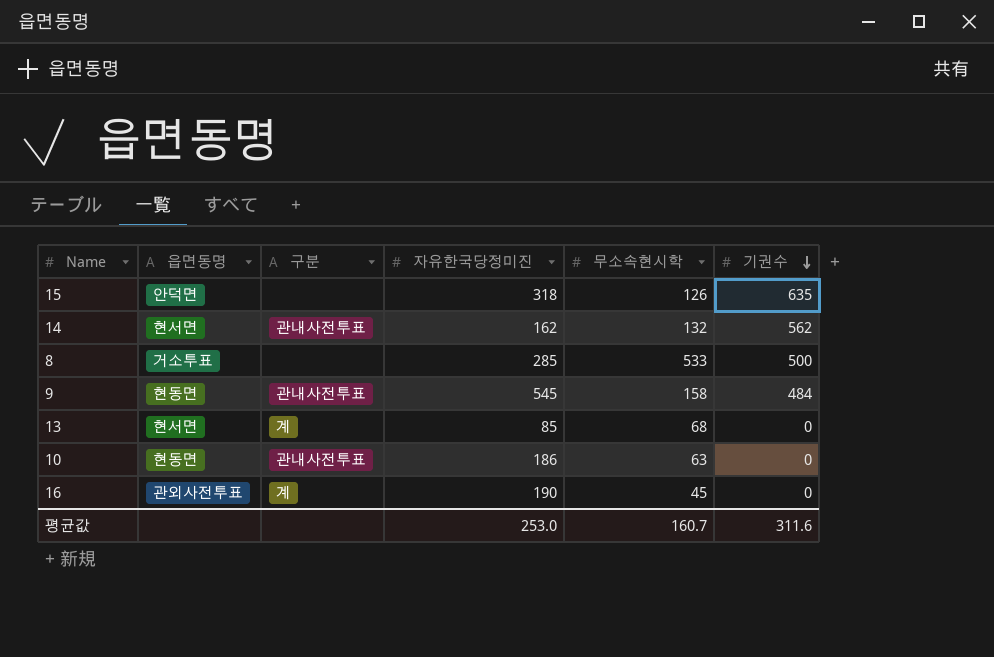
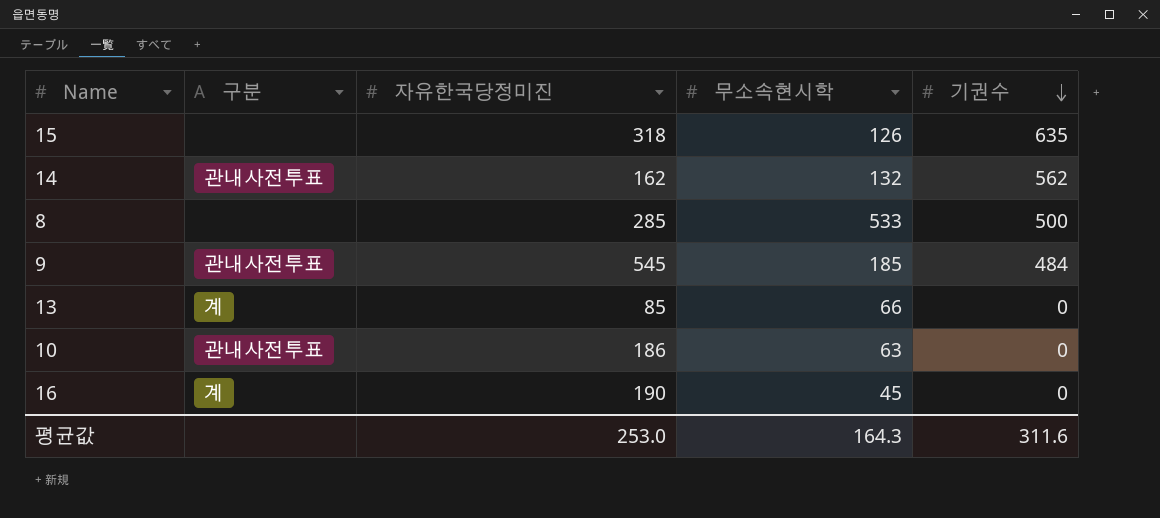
column 읍면동명 | position: 2 -> none
9 | 무소속현시학: 158 -> 185
13 | 무소속현시학: 68 -> 66
평균값 | 무소속현시학: 160.7 -> 164.3

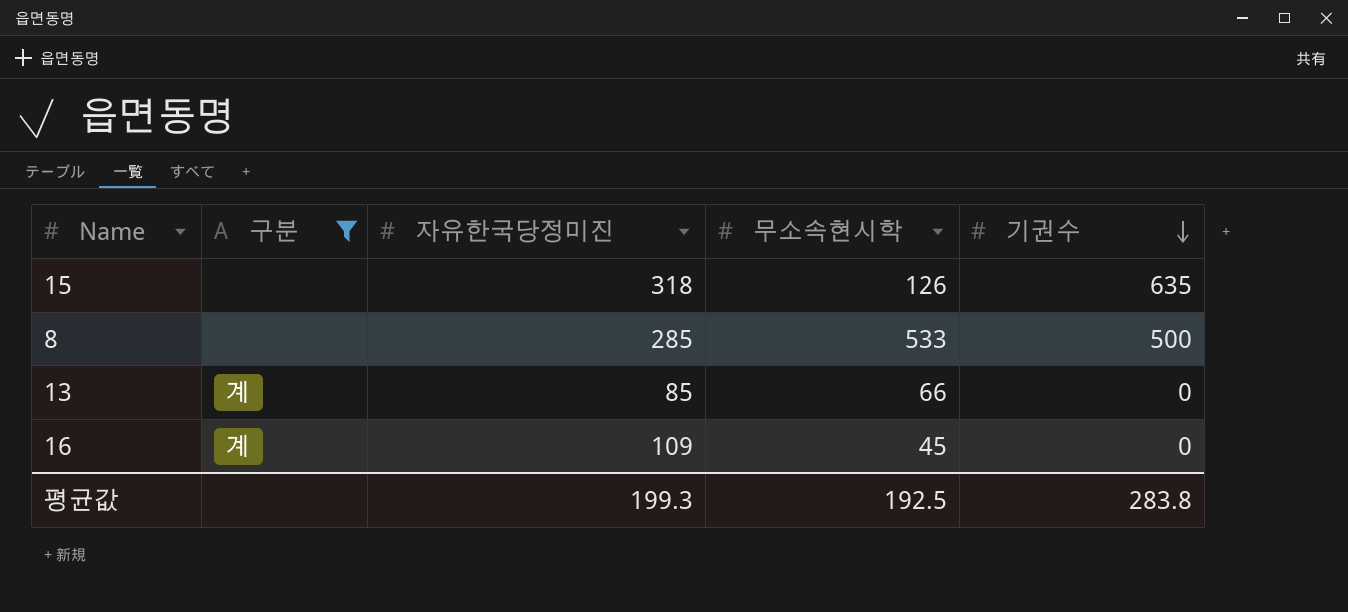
filter: none -> 구분 != 관내사전투표
16 | 자유한국당정미진: 190 -> 109
평균값 | 자유한국당정미진: 253.0 -> 199.3
평균값 | 무소속현시학: 164.3 -> 192.5
평균값 | 기권수: 311.6 -> 283.8

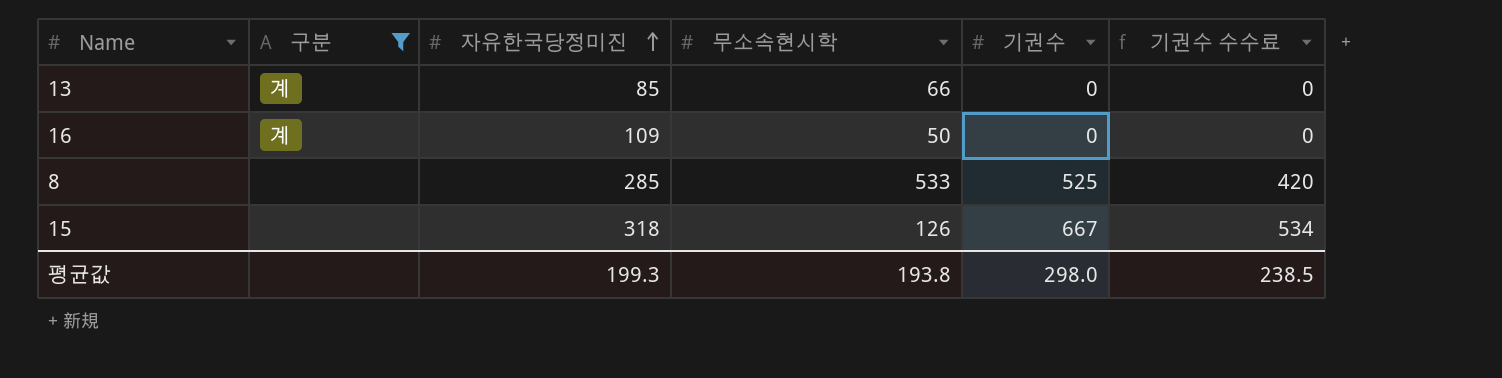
row order: 기권수 descending -> 자유한국당정미진 ascending
column 기권수 수수료 | formula: none -> [기권수] * 0.8
16 | 무소속현시학: 45 -> 50
8 | 기권수: 500 -> 525
15 | 기권수: 635 -> 667
평균값 | 무소속현시학: 192.5 -> 193.8
평균값 | 기권수: 283.8 -> 298.0

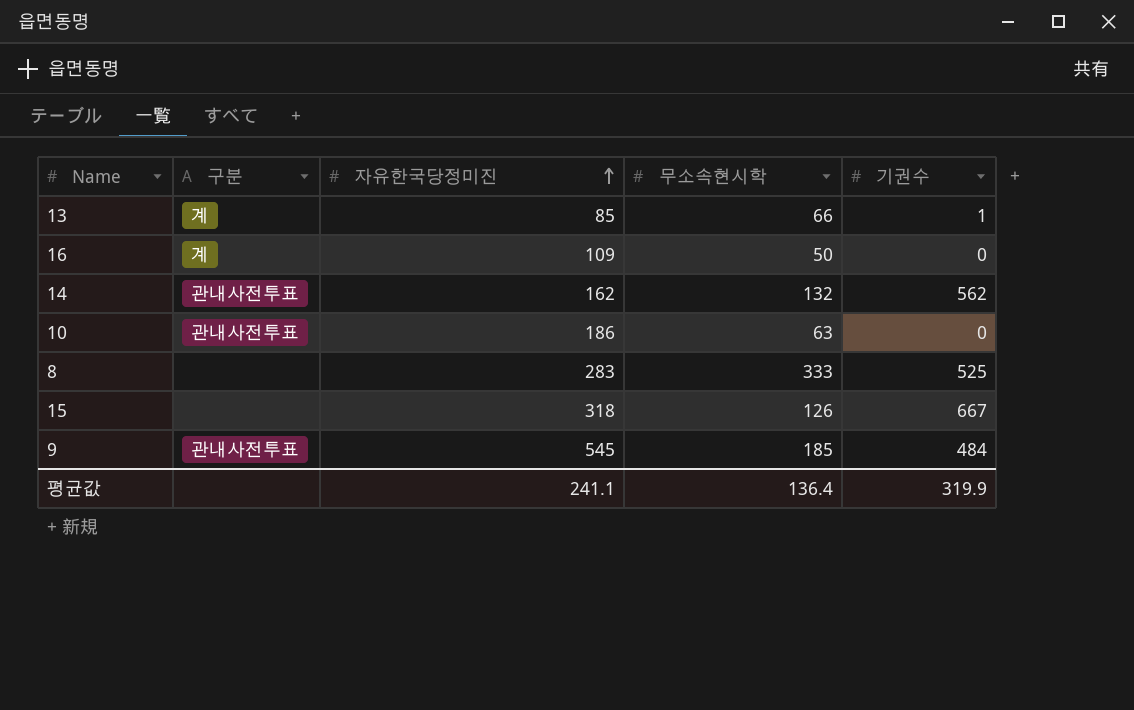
filter: 구분 != 관내사전투표 -> none
column 기권수 수수료 | formula: [기권수] * 0.8 -> none
13 | 기권수: 0 -> 1
8 | 자유한국당정미진: 285 -> 283
8 | 무소속현시학: 533 -> 333
평균값 | 자유한국당정미진: 199.3 -> 241.1
평균값 | 무소속현시학: 193.8 -> 136.4
평균값 | 기권수: 298.0 -> 319.9

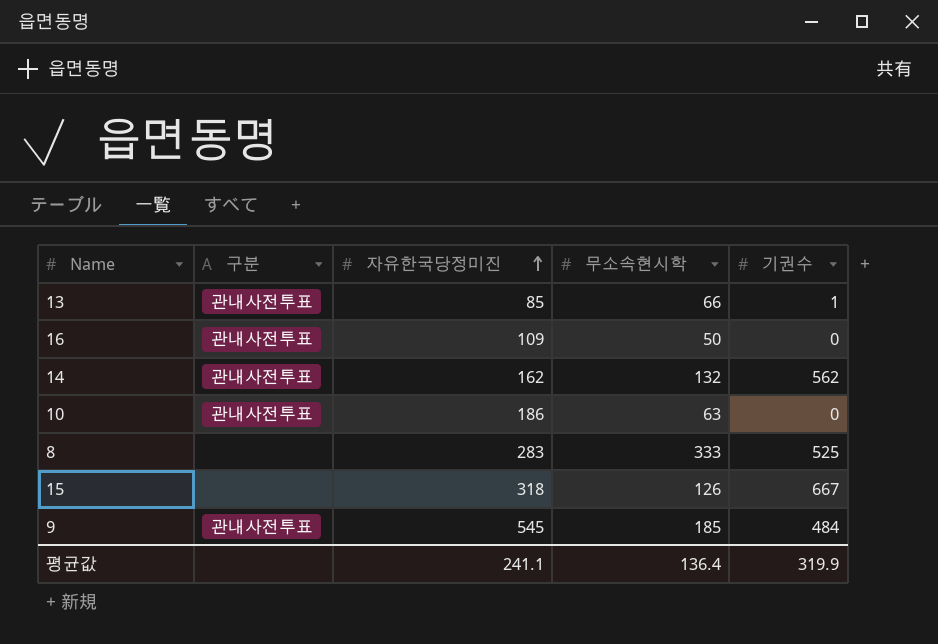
13 | 구분: 계 -> 관내사전투표
16 | 구분: 계 -> 관내사전투표

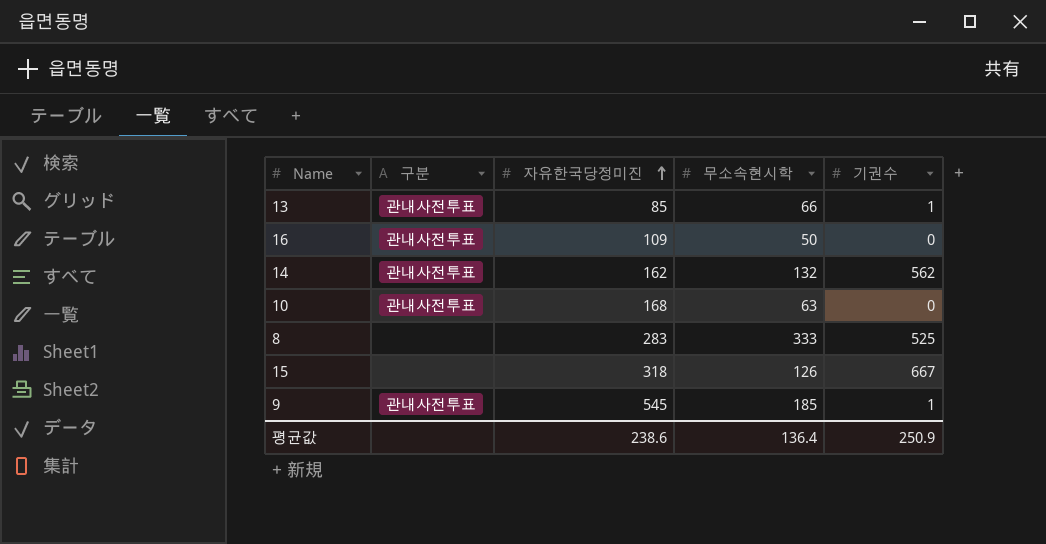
10 | 자유한국당정미진: 186 -> 168
9 | 기권수: 484 -> 1
평균값 | 자유한국당정미진: 241.1 -> 238.6
평균값 | 기권수: 319.9 -> 250.9

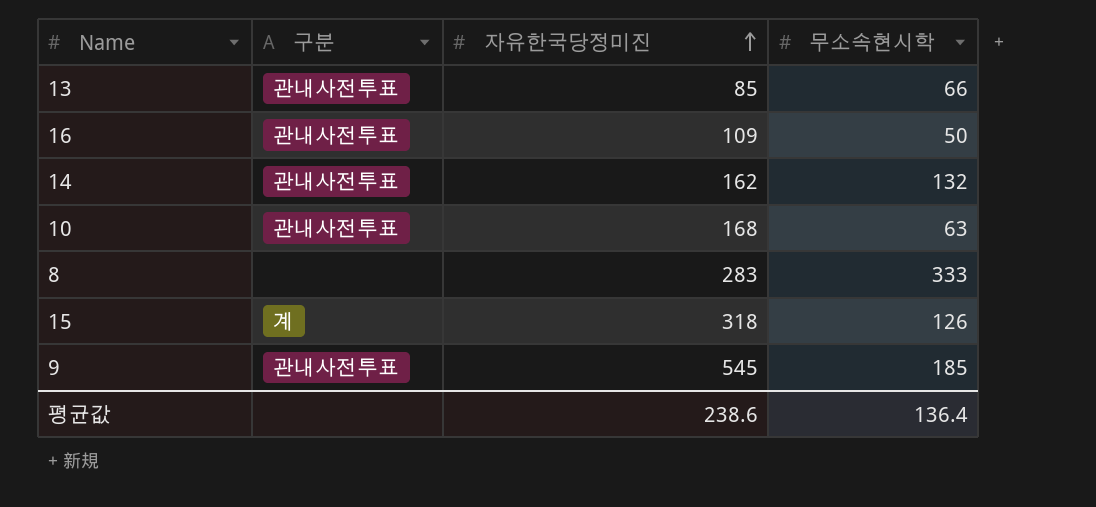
column 기권수 | position: 5 -> none
15 | 구분: none -> 계

